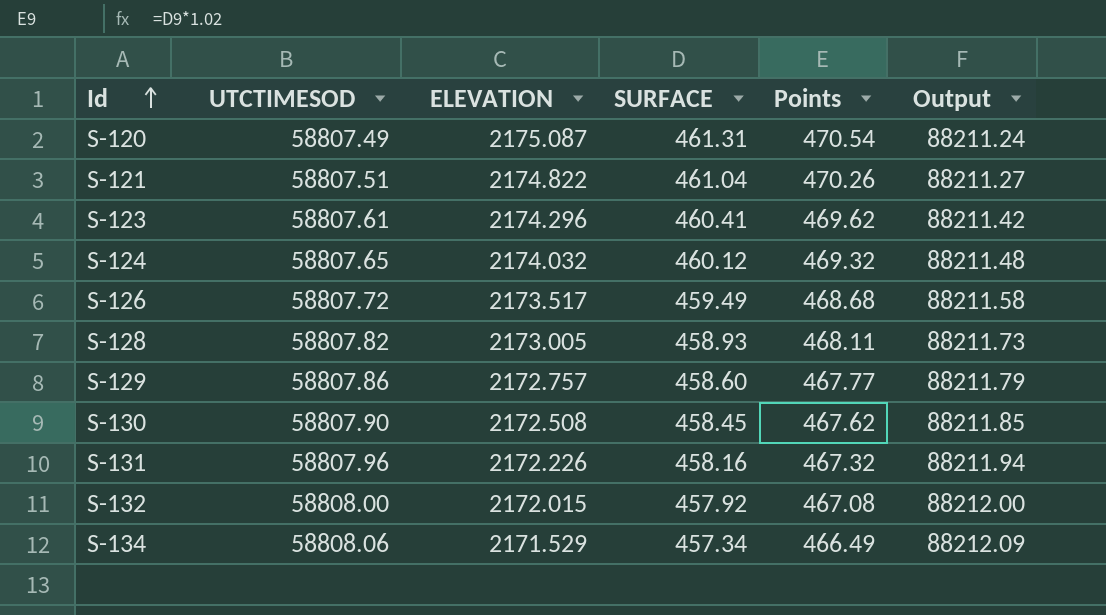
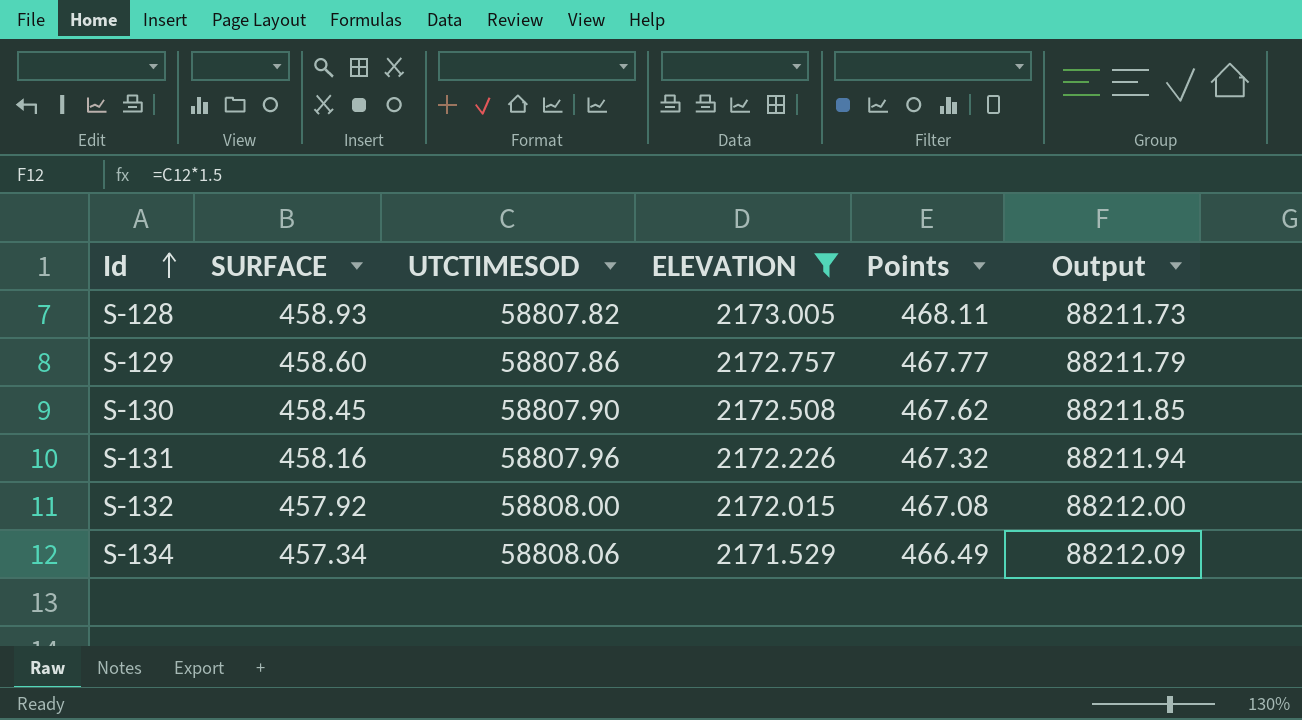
filter: none -> ELEVATION <= 2173.005
column SURFACE | position: 4 -> 2

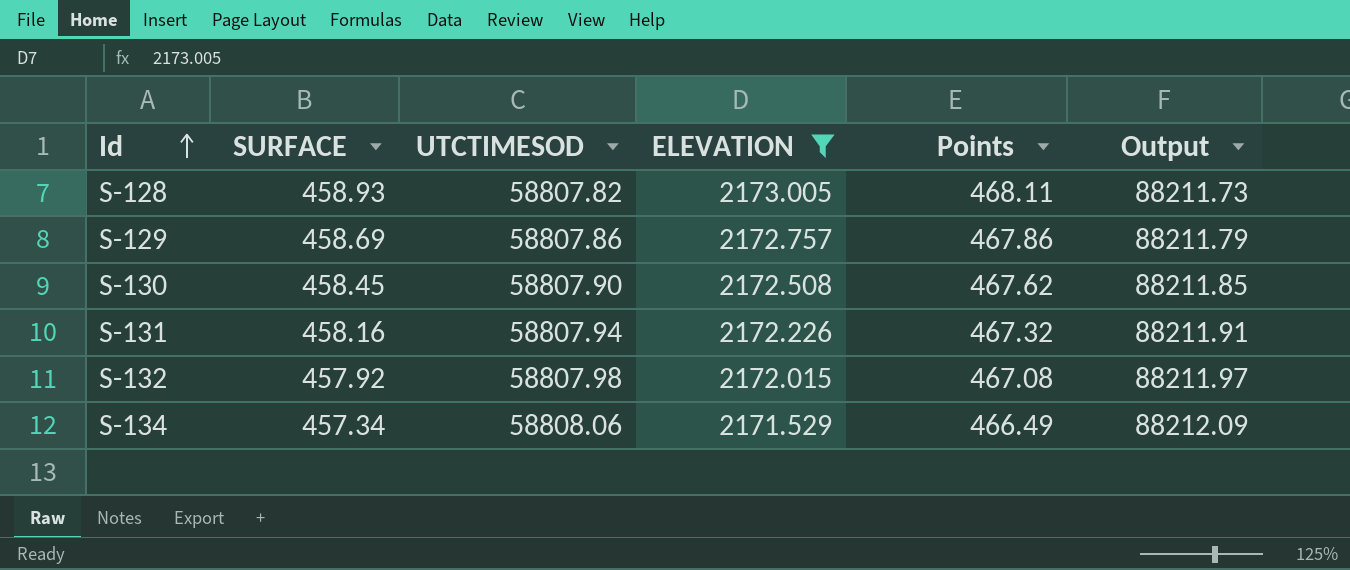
S-129 | SURFACE: 458.60 -> 458.69
S-129 | Points: 467.77 -> 467.86
S-131 | UTCTIMESOD: 58807.96 -> 58807.94
S-131 | Output: 88211.94 -> 88211.91
S-132 | UTCTIMESOD: 58808.00 -> 58807.98
S-132 | Output: 88212.00 -> 88211.97

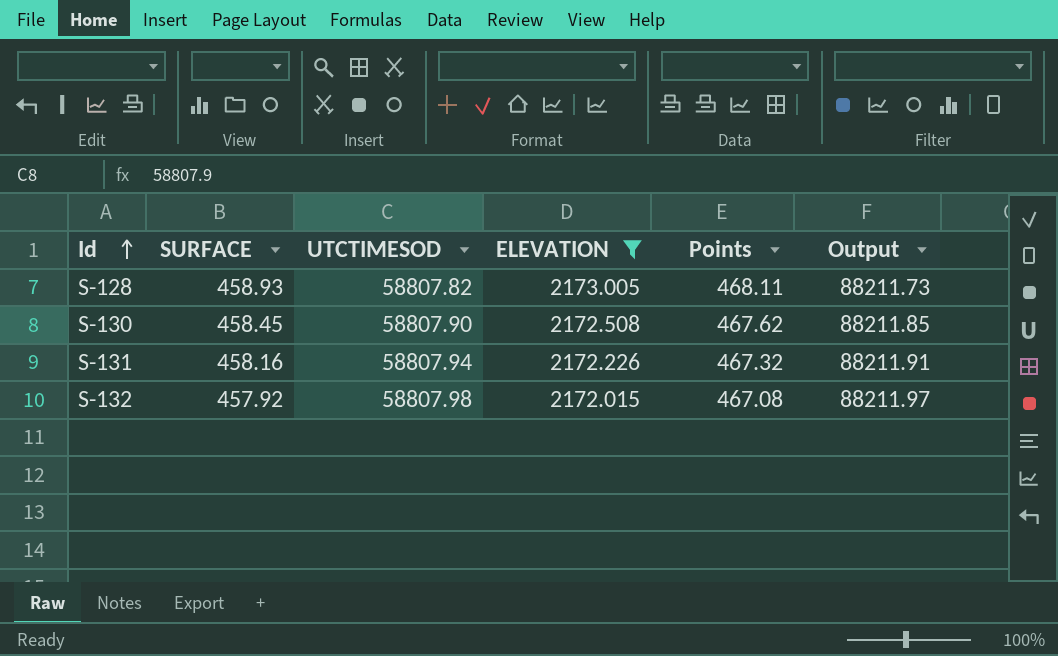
row S-129: 458.69 | 58807.86 | 2172.757 | 467.86 | 88211.79 -> none
row S-134: 457.34 | 58808.06 | 2171.529 | 466.49 | 88212.09 -> none

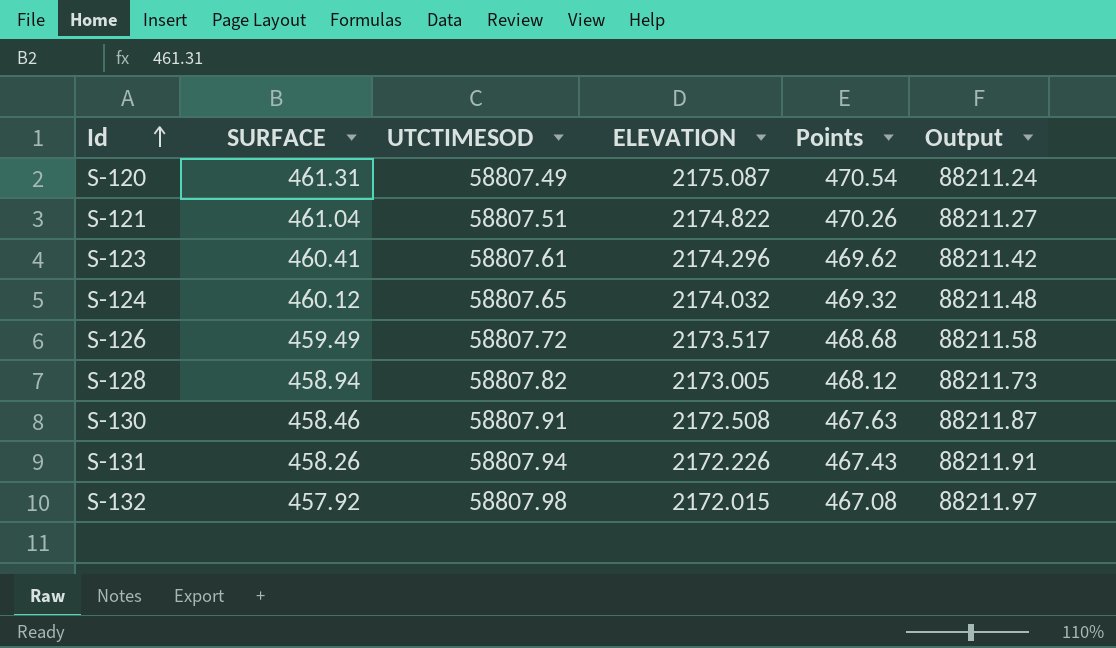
filter: ELEVATION <= 2173.005 -> none
S-128 | SURFACE: 458.93 -> 458.94
S-128 | Points: 468.11 -> 468.12
S-130 | SURFACE: 458.45 -> 458.46
S-130 | UTCTIMESOD: 58807.90 -> 58807.91
S-130 | Points: 467.62 -> 467.63
S-130 | Output: 88211.85 -> 88211.87
S-131 | SURFACE: 458.16 -> 458.26
S-131 | Points: 467.32 -> 467.43

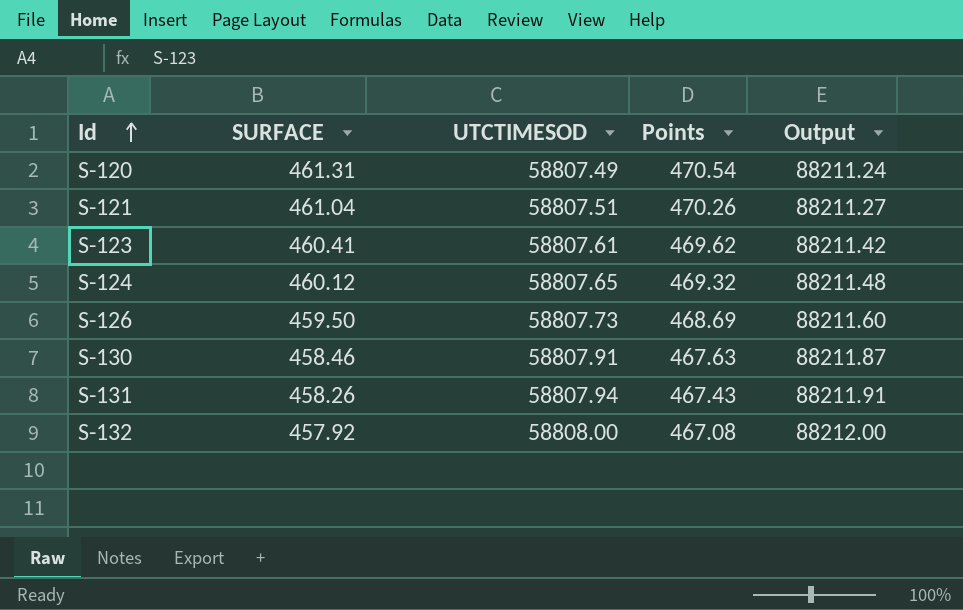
column ELEVATION | position: 4 -> none
row S-128: 458.94 | 58807.82 | 2173.005 | 468.12 | 88211.73 -> none
S-126 | SURFACE: 459.49 -> 459.50
S-126 | UTCTIMESOD: 58807.72 -> 58807.73
S-126 | Points: 468.68 -> 468.69
S-126 | Output: 88211.58 -> 88211.60
S-132 | UTCTIMESOD: 58807.98 -> 58808.00
S-132 | Output: 88211.97 -> 88212.00

